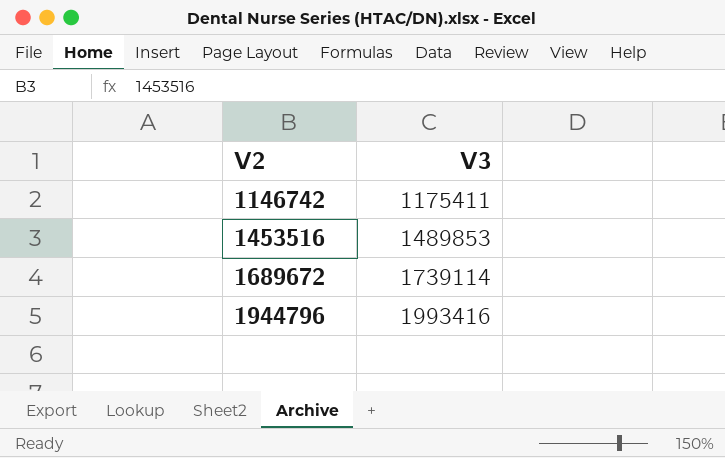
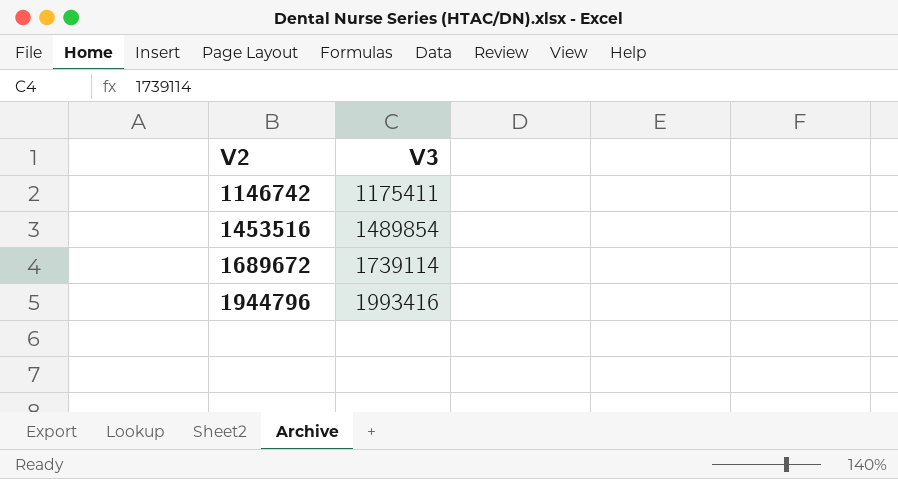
1453516 | V3: 1489853 -> 1489854

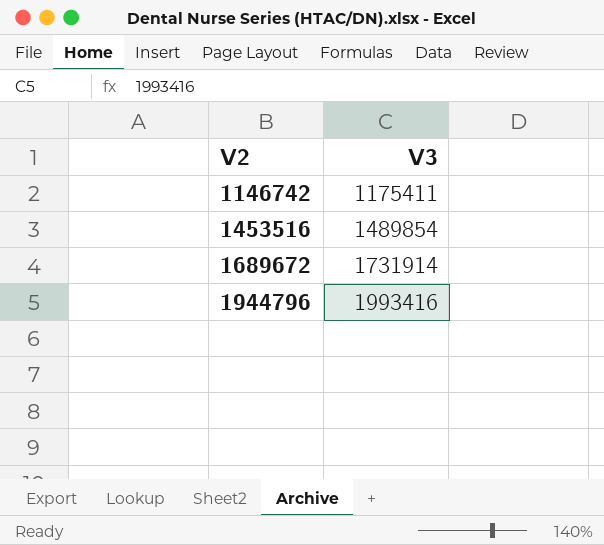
1689672 | V3: 1739114 -> 1731914

